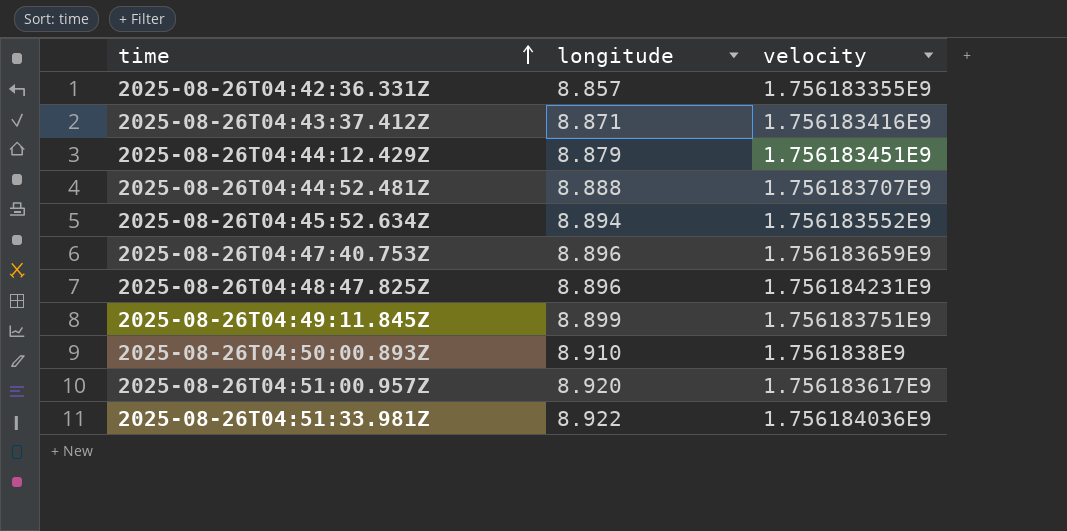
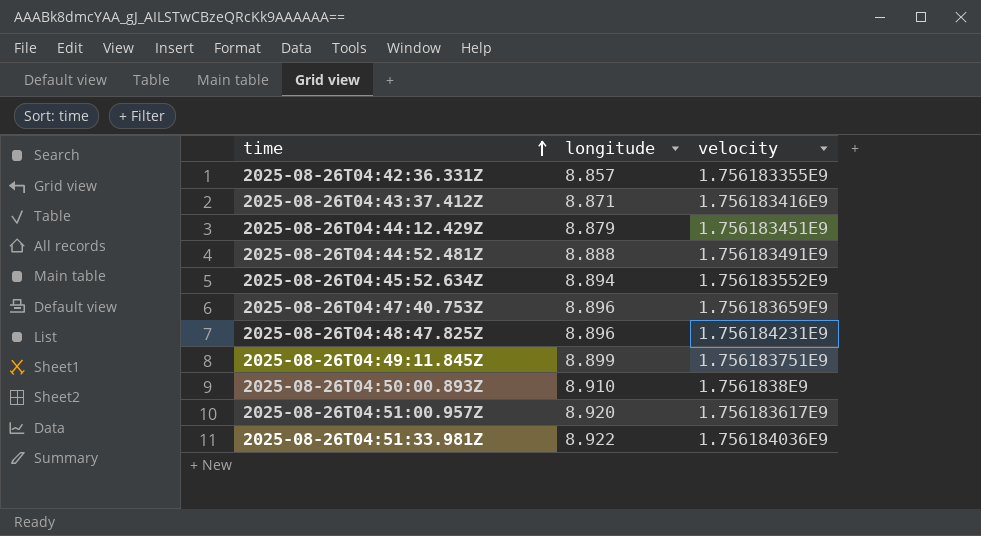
2025-08-26T04:44:52.481Z | velocity: 1.756183707E9 -> 1.756183491E9

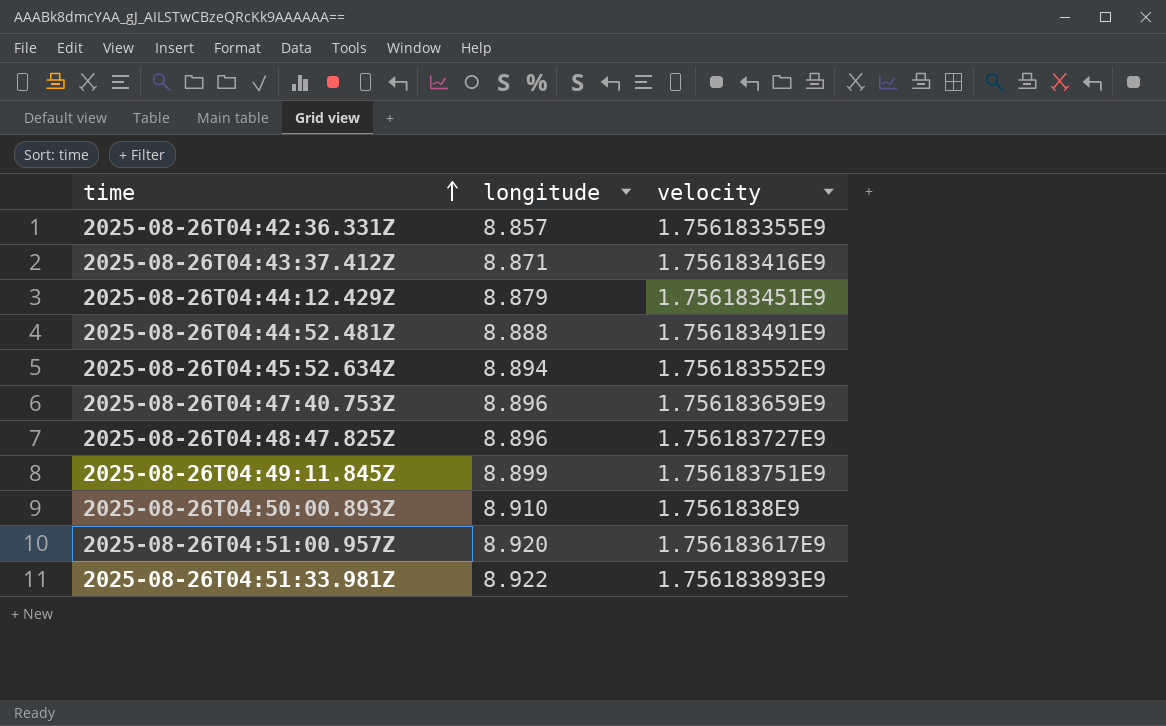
2025-08-26T04:48:47.825Z | velocity: 1.756184231E9 -> 1.756183727E9
2025-08-26T04:51:33.981Z | velocity: 1.756184036E9 -> 1.756183893E9

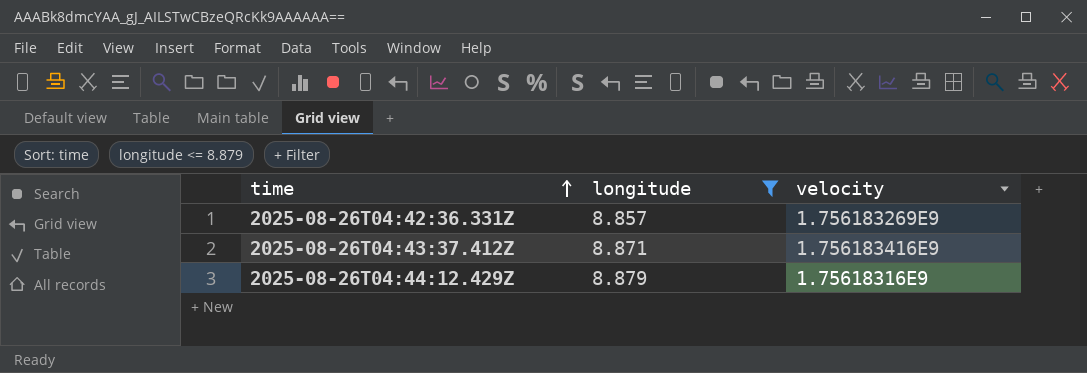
filter: none -> longitude <= 8.879
2025-08-26T04:42:36.331Z | velocity: 1.756183355E9 -> 1.756183269E9
2025-08-26T04:44:12.429Z | velocity: 1.756183451E9 -> 1.75618316E9

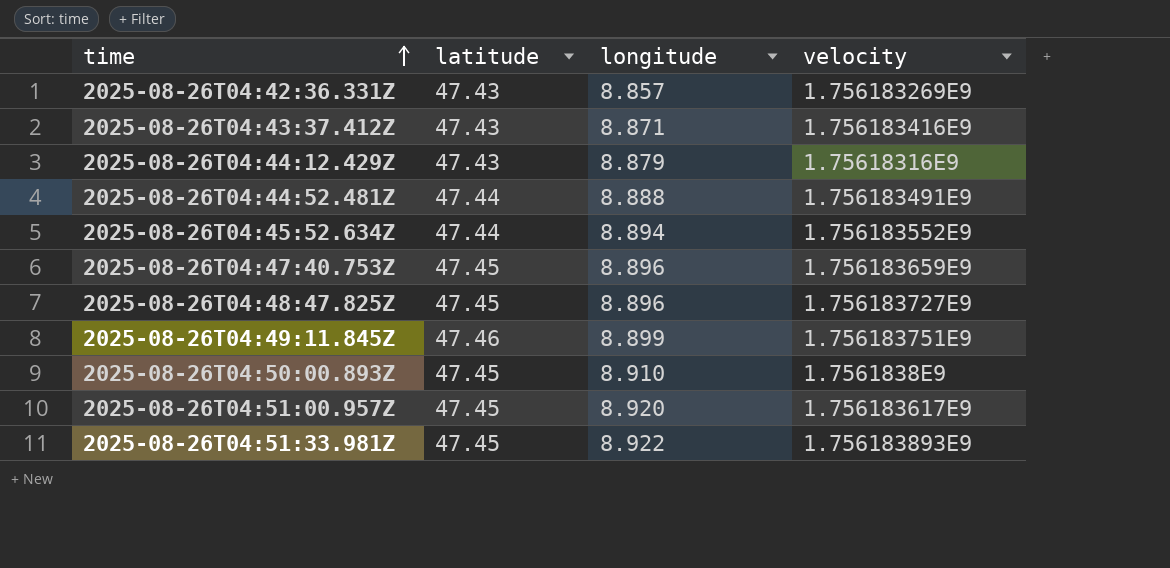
filter: longitude <= 8.879 -> none
column latitude | position: none -> 2

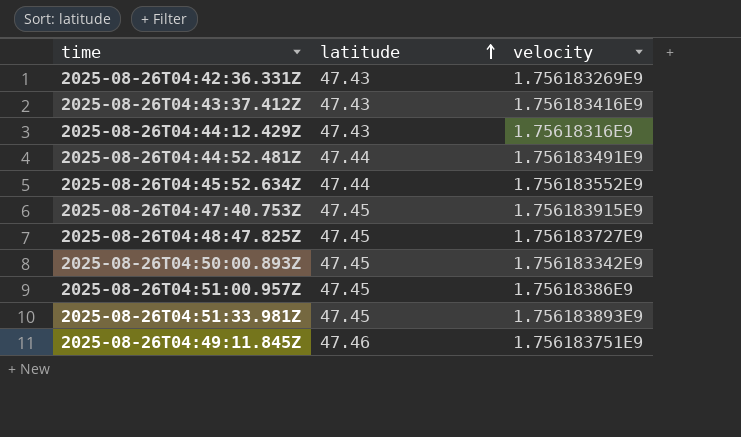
row order: time ascending -> latitude ascending
column longitude | position: 3 -> none
2025-08-26T04:47:40.753Z | velocity: 1.756183659E9 -> 1.756183915E9
2025-08-26T04:50:00.893Z | velocity: 1.7561838E9 -> 1.756183342E9
2025-08-26T04:51:00.957Z | velocity: 1.756183617E9 -> 1.75618386E9

